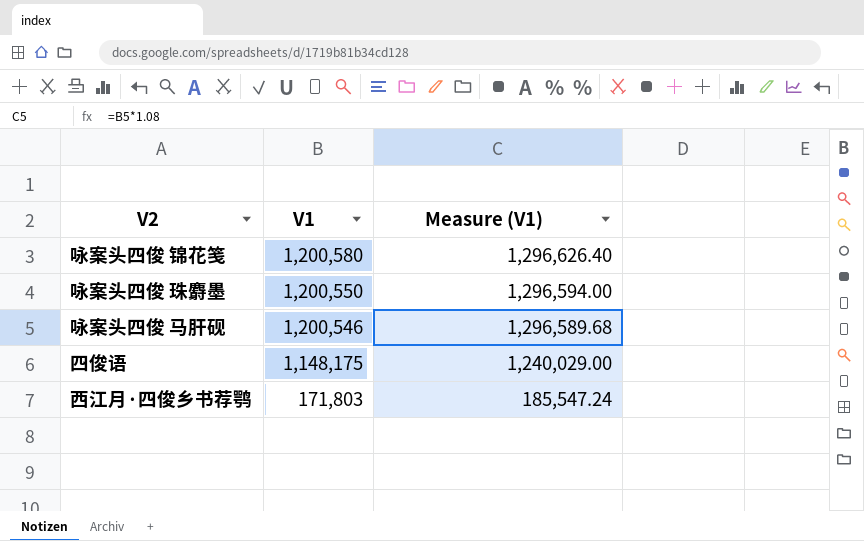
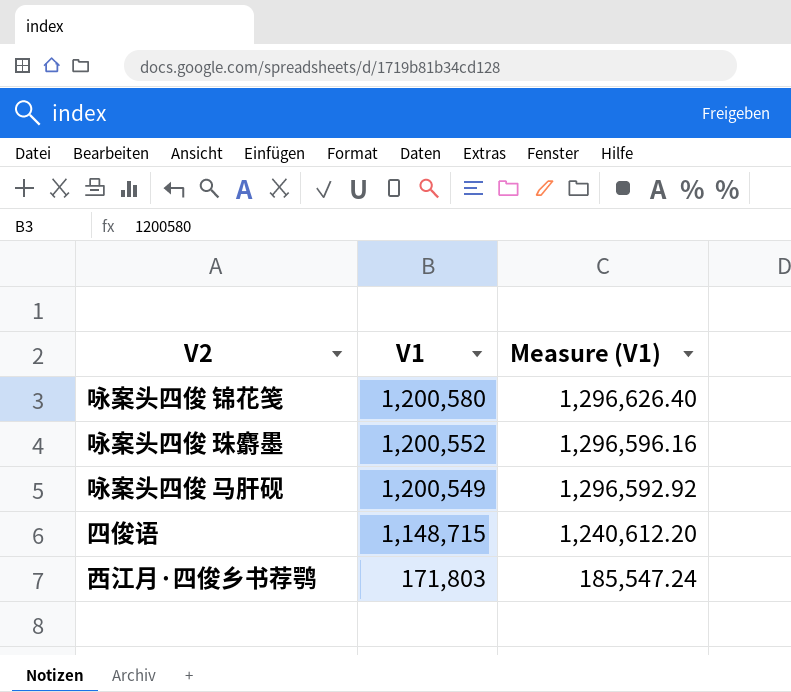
咏案头四俊 珠麝墨 | V1: 1,200,550 -> 1,200,552
咏案头四俊 珠麝墨 | Measure (V1): 1,296,594.00 -> 1,296,596.16
咏案头四俊 马肝砚 | V1: 1,200,546 -> 1,200,549
咏案头四俊 马肝砚 | Measure (V1): 1,296,589.68 -> 1,296,592.92
四俊语 | V1: 1,148,175 -> 1,148,715
四俊语 | Measure (V1): 1,240,029.00 -> 1,240,612.20

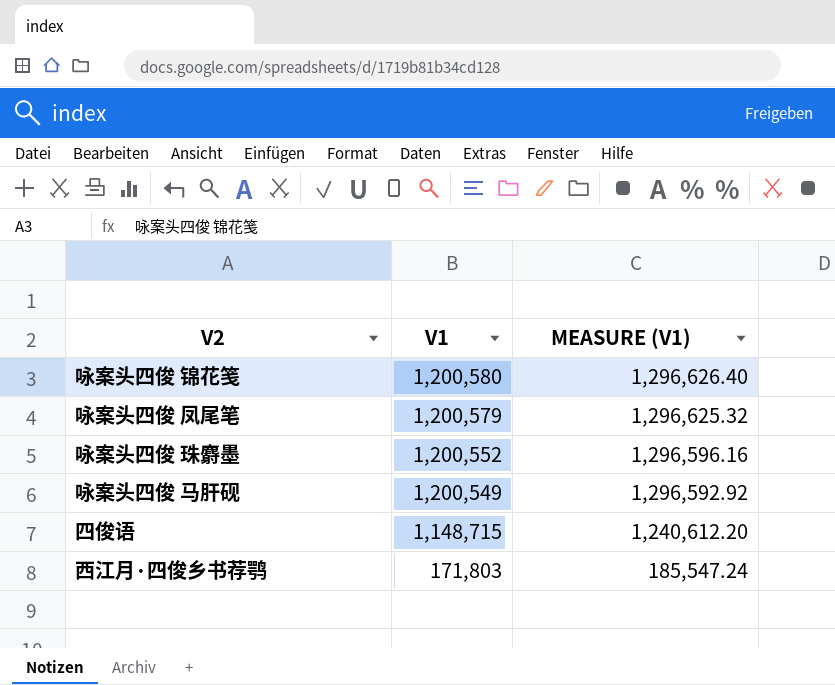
column name: Measure (V1) -> MEASURE (V1)
row 咏案头四俊 凤尾笔: none -> 1,200,579 | 1,296,625.32

